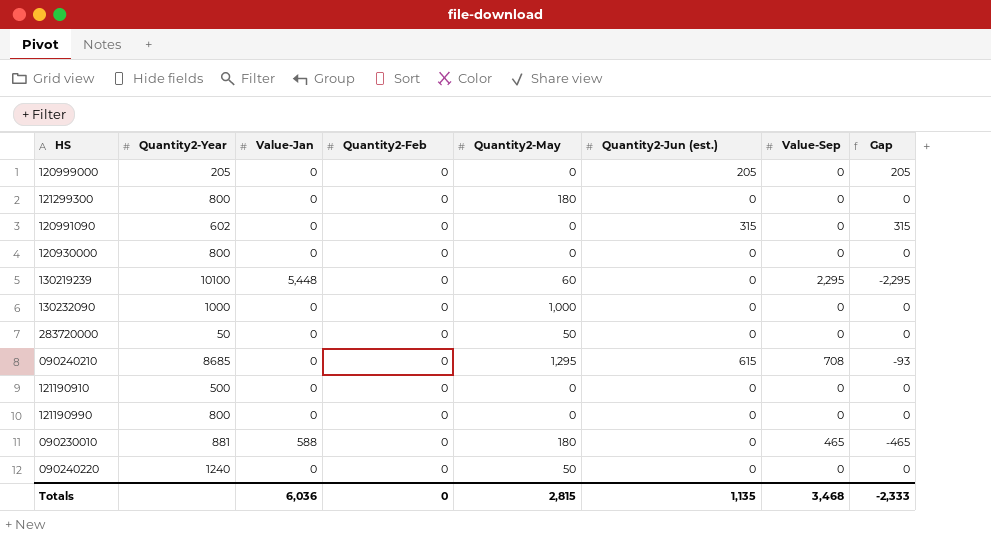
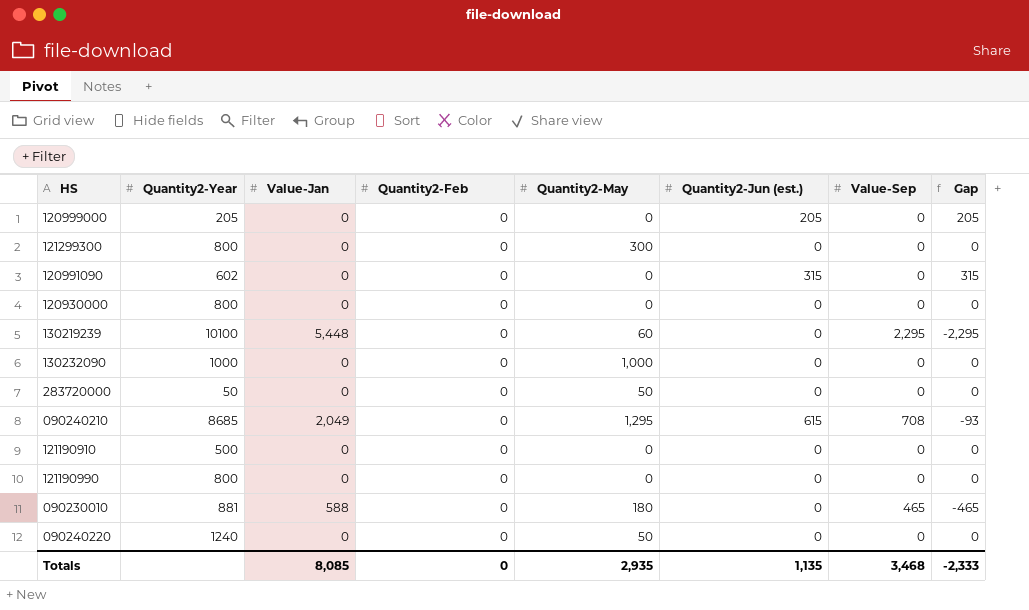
121299300 | Quantity2-May: 180 -> 300
090240210 | Value-Jan: 0 -> 2,049
Totals | Value-Jan: 6,036 -> 8,085
Totals | Quantity2-May: 2,815 -> 2,935

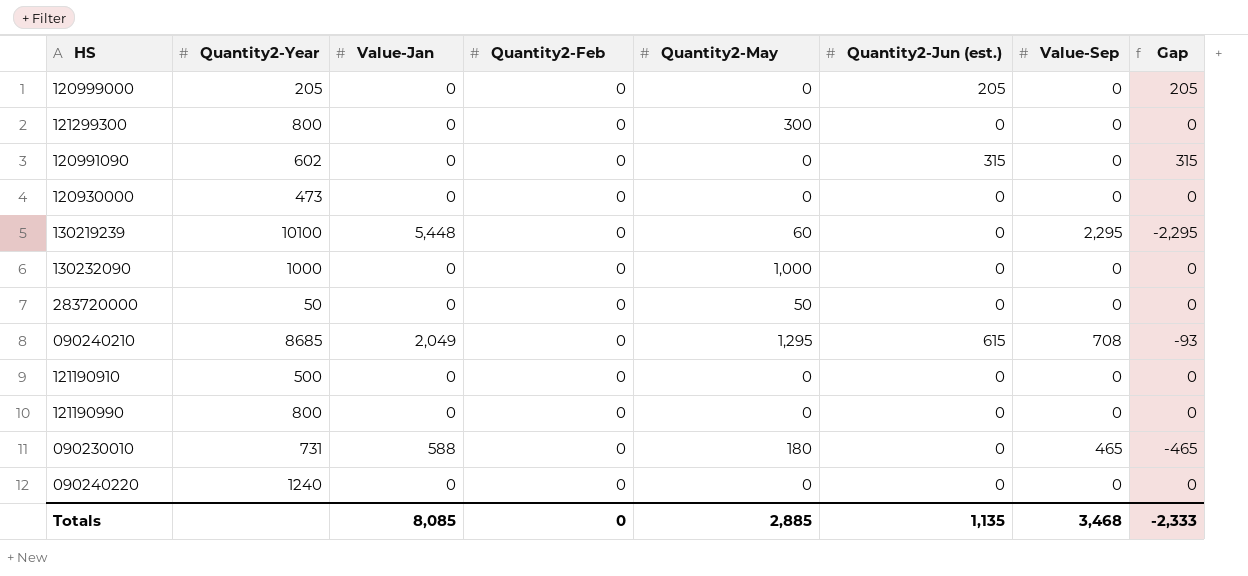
120930000 | Quantity2-Year: 800 -> 473
090230010 | Quantity2-Year: 881 -> 731
090240220 | Quantity2-May: 50 -> 0
Totals | Quantity2-May: 2,935 -> 2,885

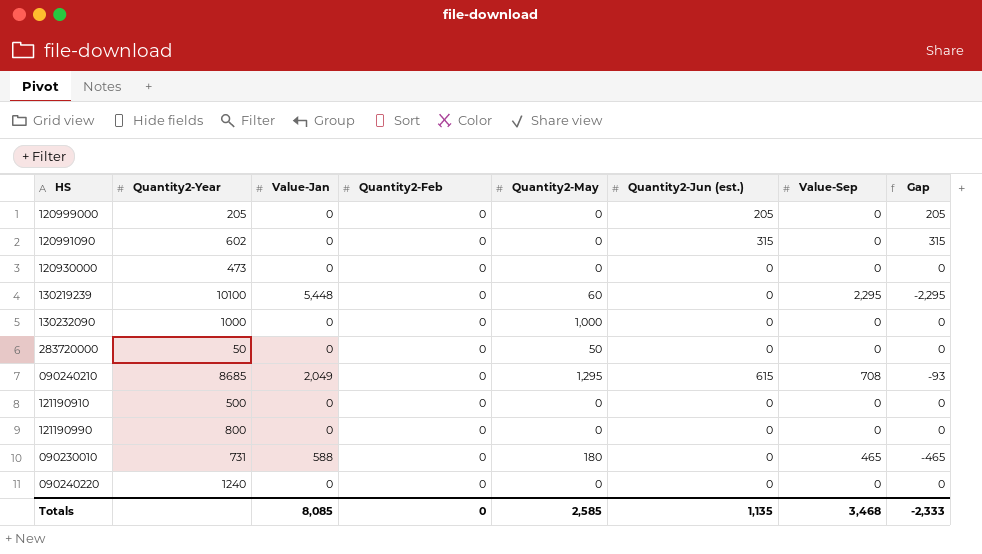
row 121299300: 800 | 0 | 0 | 300 | 0 | 0 | 0 -> none
Totals | Quantity2-May: 2,885 -> 2,585

